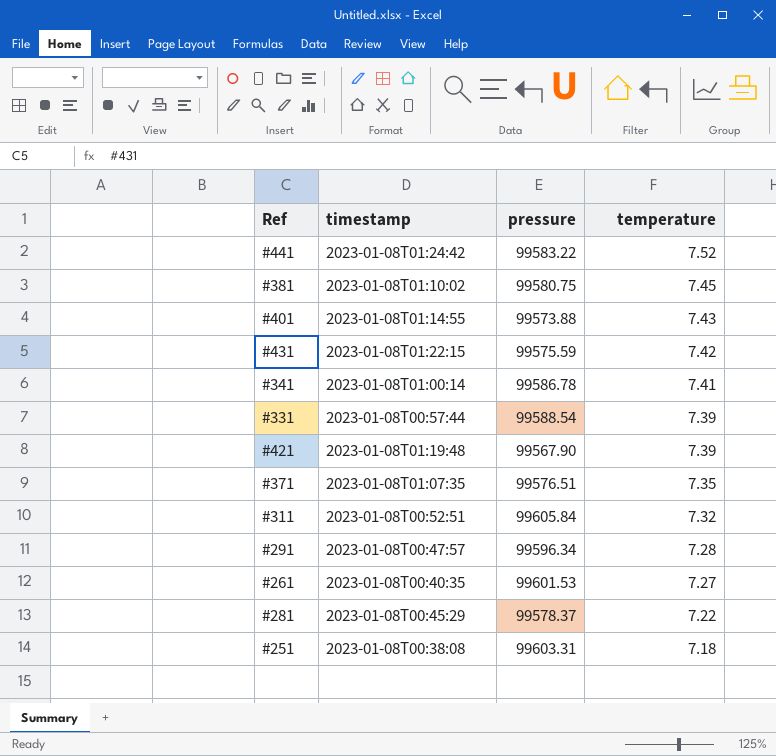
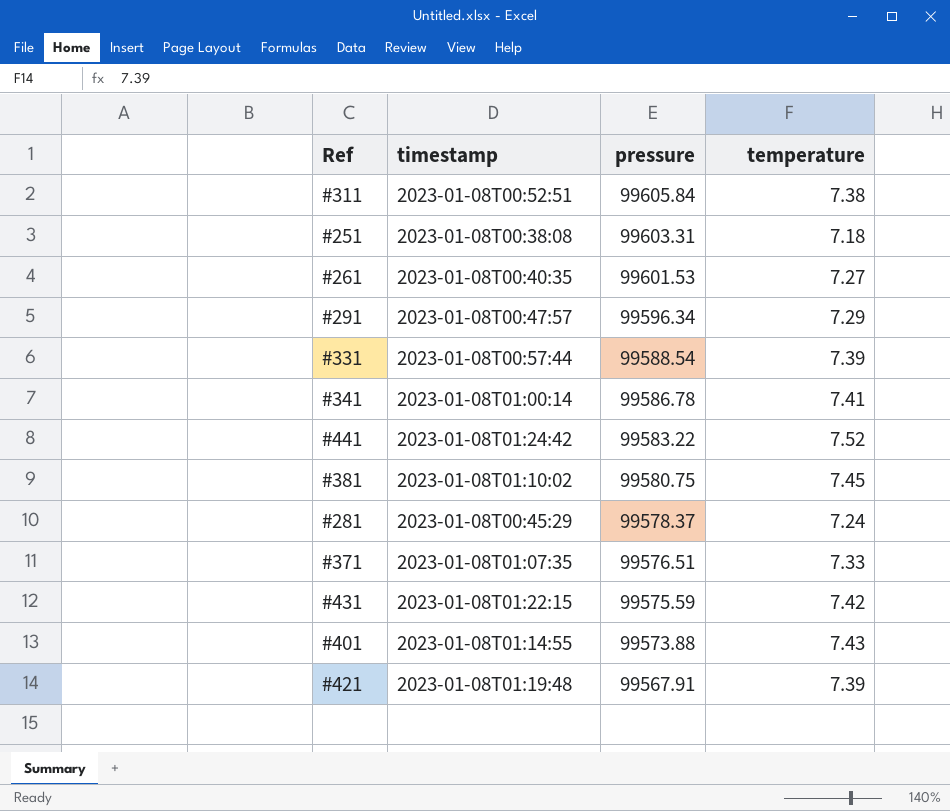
row order: temperature descending -> pressure descending
#311 | temperature: 7.32 -> 7.38
#291 | temperature: 7.28 -> 7.29
#281 | temperature: 7.22 -> 7.24
#371 | temperature: 7.35 -> 7.33
#421 | pressure: 99567.90 -> 99567.91

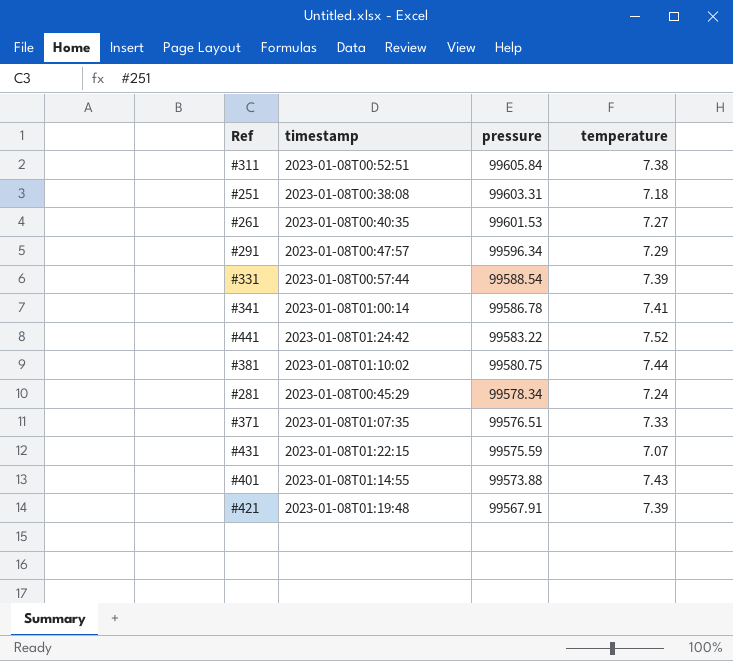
#381 | temperature: 7.45 -> 7.44
#281 | pressure: 99578.37 -> 99578.34
#431 | temperature: 7.42 -> 7.07

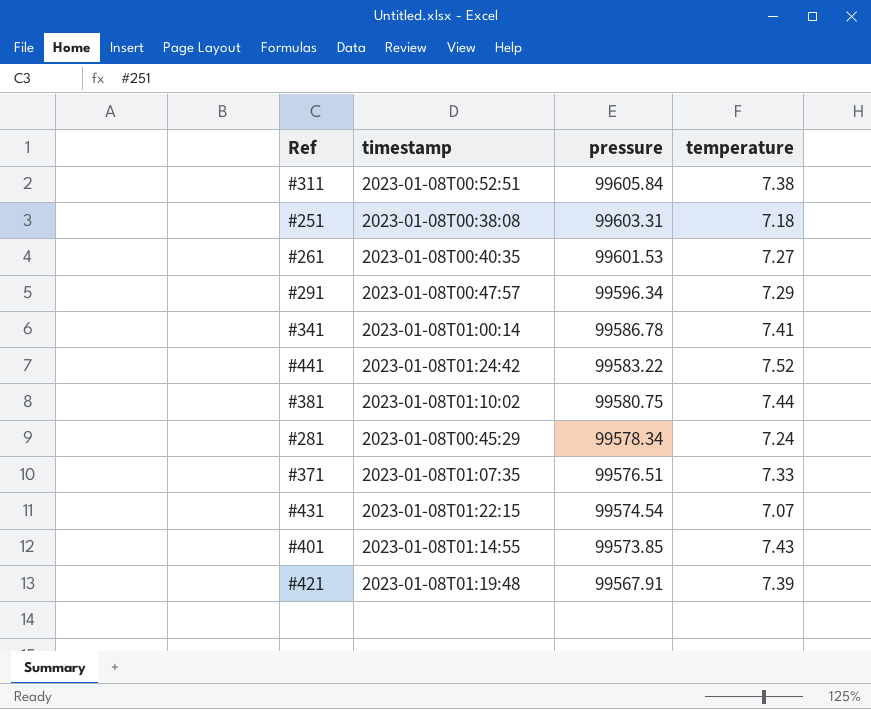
row #331: 2023-01-08T00:57:44 | 99588.54 | 7.39 -> none
#431 | pressure: 99575.59 -> 99574.54
#401 | pressure: 99573.88 -> 99573.85

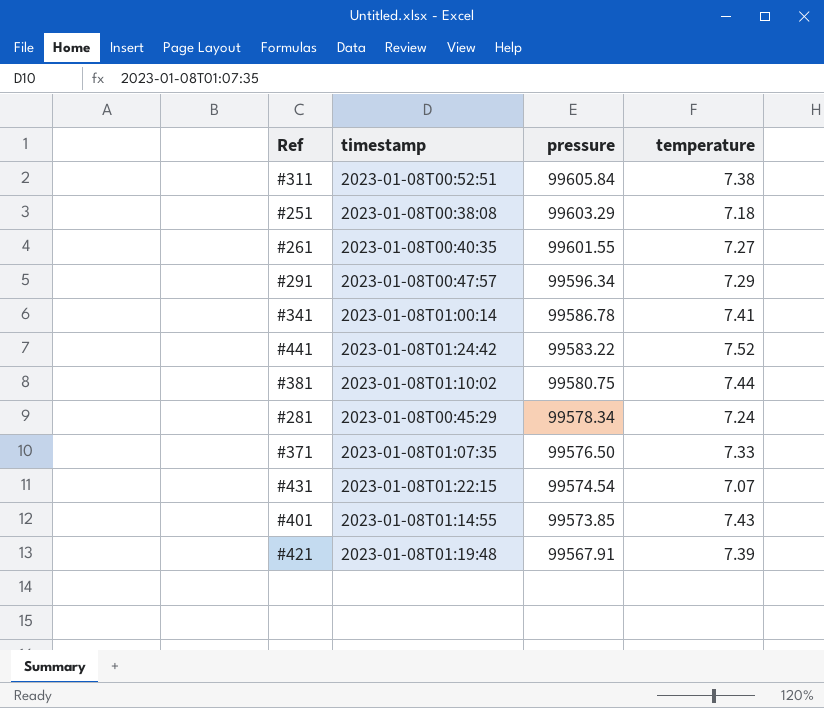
#251 | pressure: 99603.31 -> 99603.29
#261 | pressure: 99601.53 -> 99601.55
#371 | pressure: 99576.51 -> 99576.50

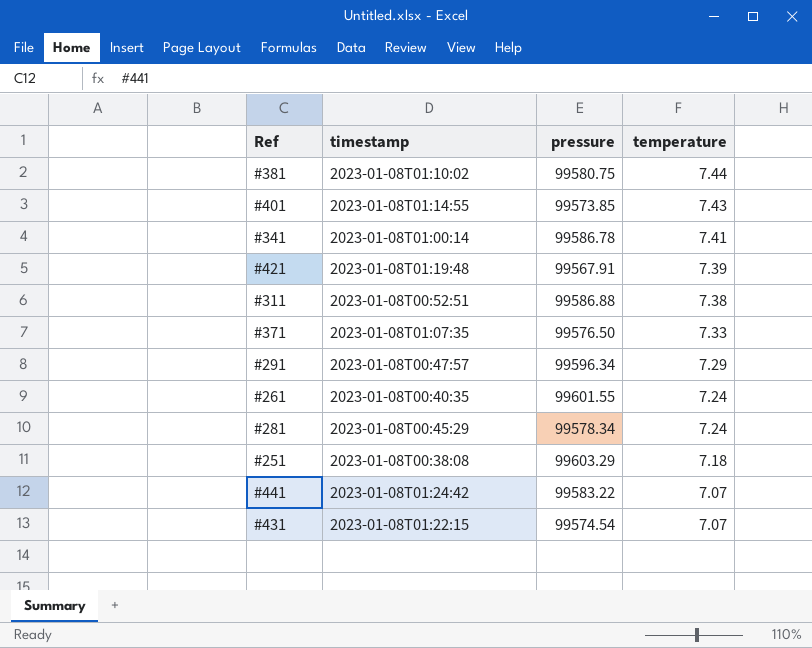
row order: pressure descending -> temperature descending
#311 | pressure: 99605.84 -> 99586.88
#261 | temperature: 7.27 -> 7.24
#441 | temperature: 7.52 -> 7.07

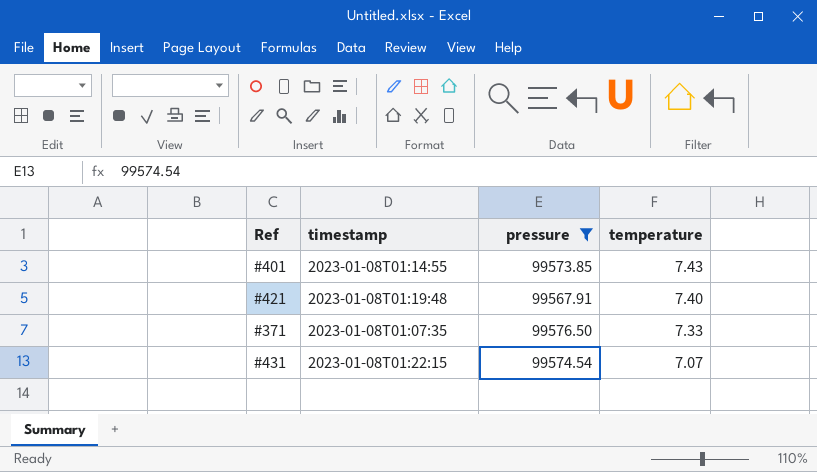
filter: none -> pressure <= 99576.50
#421 | temperature: 7.39 -> 7.40

